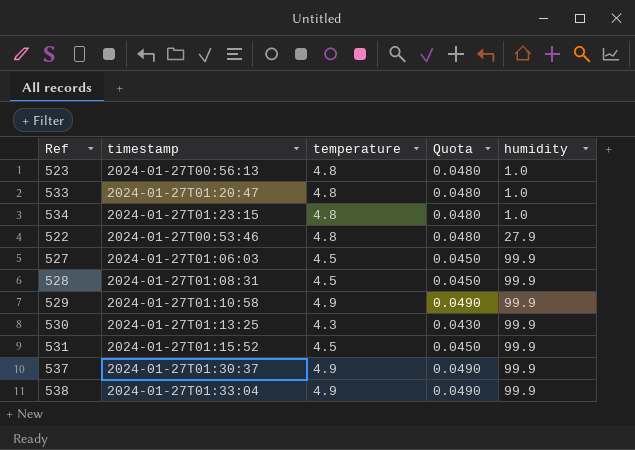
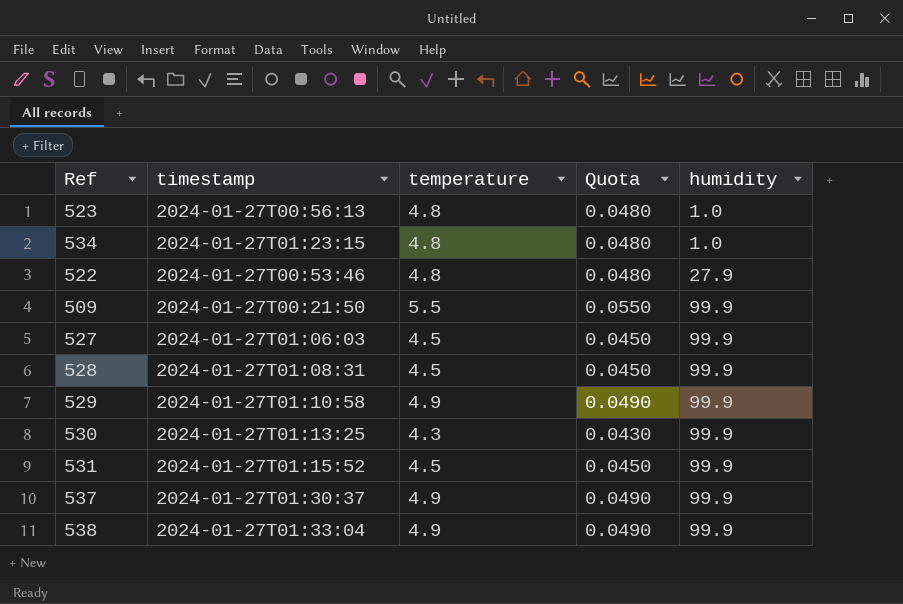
row 533: 2024-01-27T01:20:47 | 4.8 | 0.0480 | 1.0 -> none
row 509: none -> 2024-01-27T00:21:50 | 5.5 | 0.0550 | 99.9

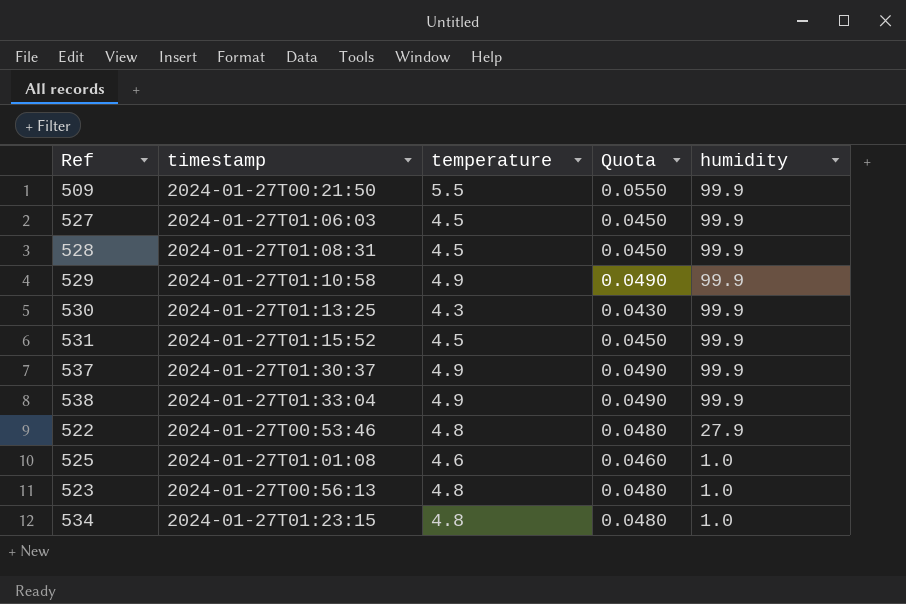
row order: humidity ascending -> humidity descending
row 525: none -> 2024-01-27T01:01:08 | 4.6 | 0.0460 | 1.0

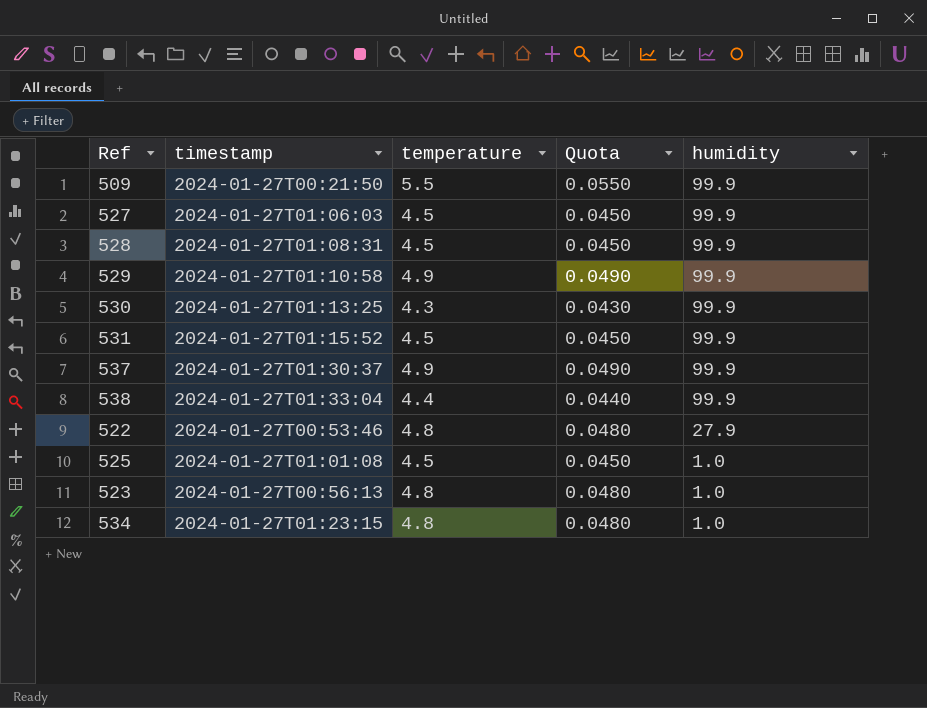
538 | temperature: 4.9 -> 4.4
538 | Quota: 0.0490 -> 0.0440
525 | temperature: 4.6 -> 4.5
525 | Quota: 0.0460 -> 0.0450

